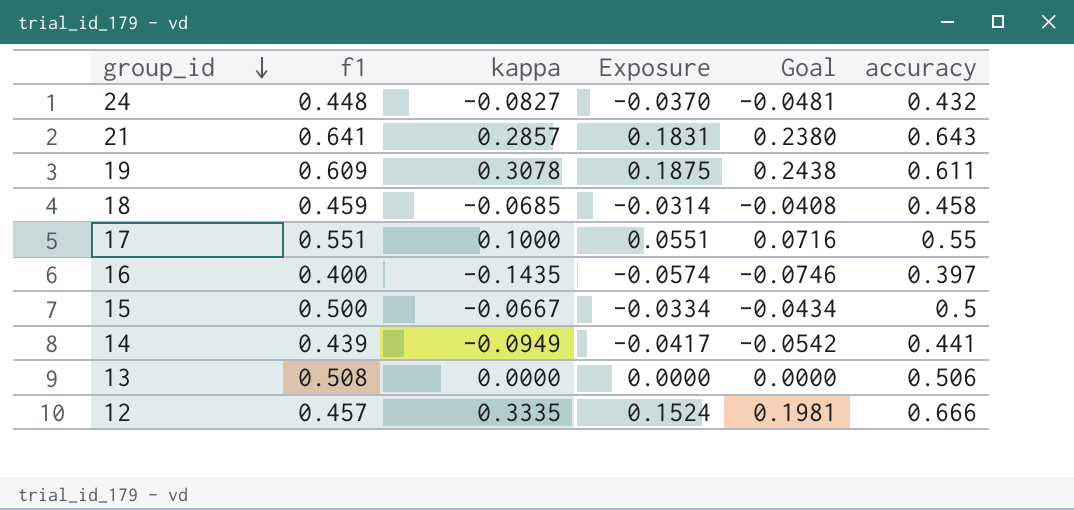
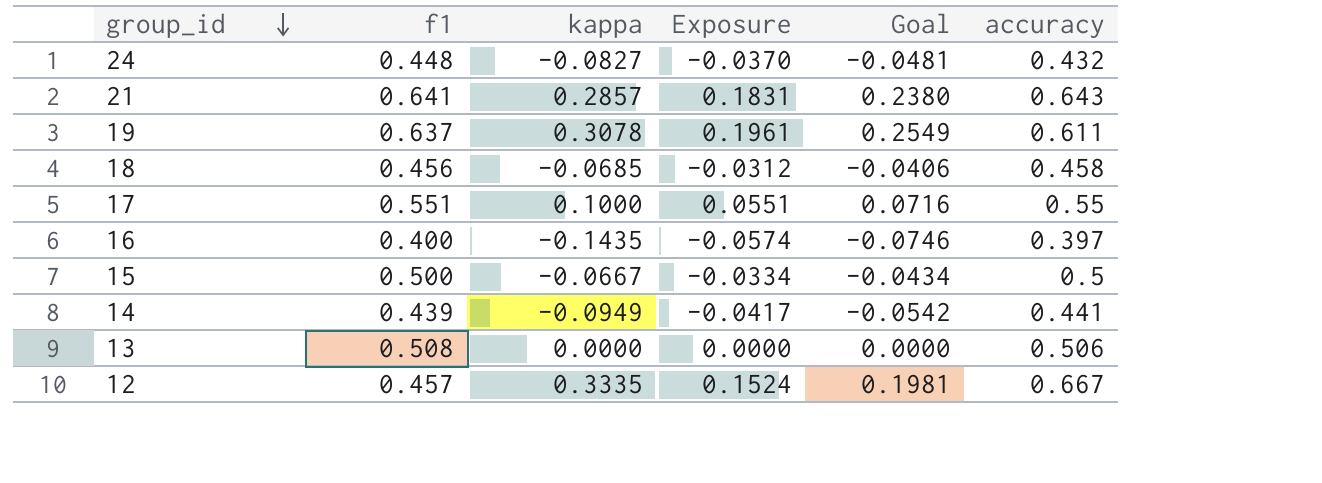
19 | f1: 0.609 -> 0.637
19 | Exposure: 0.1875 -> 0.1961
19 | Goal: 0.2438 -> 0.2549
18 | f1: 0.459 -> 0.456
18 | Exposure: -0.0314 -> -0.0312
18 | Goal: -0.0408 -> -0.0406
12 | accuracy: 0.666 -> 0.667

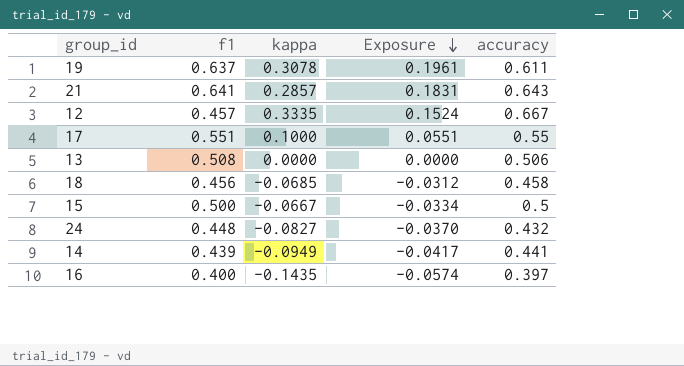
row order: group_id descending -> Exposure descending
column Goal | formula: [Exposure] * 1.3 -> none

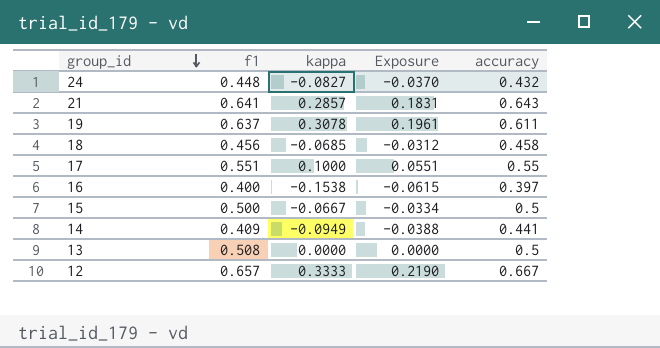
row order: Exposure descending -> group_id descending
16 | kappa: -0.1435 -> -0.1538
16 | Exposure: -0.0574 -> -0.0615
14 | f1: 0.439 -> 0.409
14 | Exposure: -0.0417 -> -0.0388
13 | accuracy: 0.506 -> 0.5
12 | f1: 0.457 -> 0.657
12 | kappa: 0.3335 -> 0.3333
12 | Exposure: 0.1524 -> 0.2190

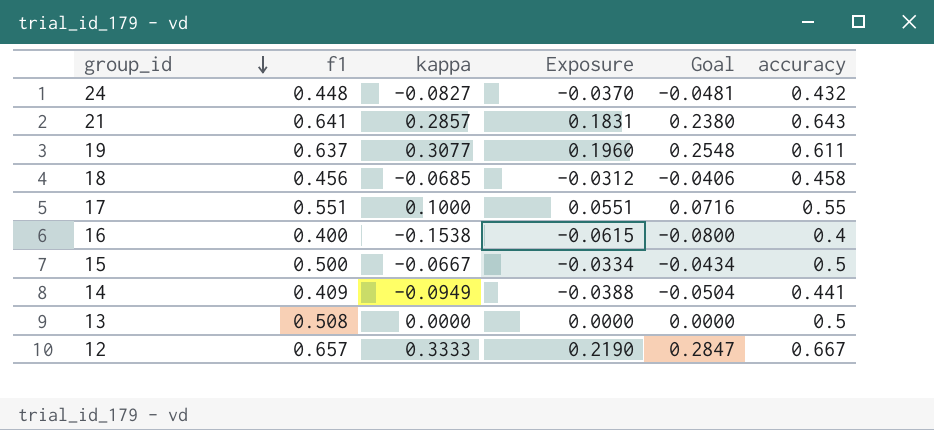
column Goal | formula: none -> [Exposure] * 1.3
19 | kappa: 0.3078 -> 0.3077
19 | Exposure: 0.1961 -> 0.1960
16 | accuracy: 0.397 -> 0.4

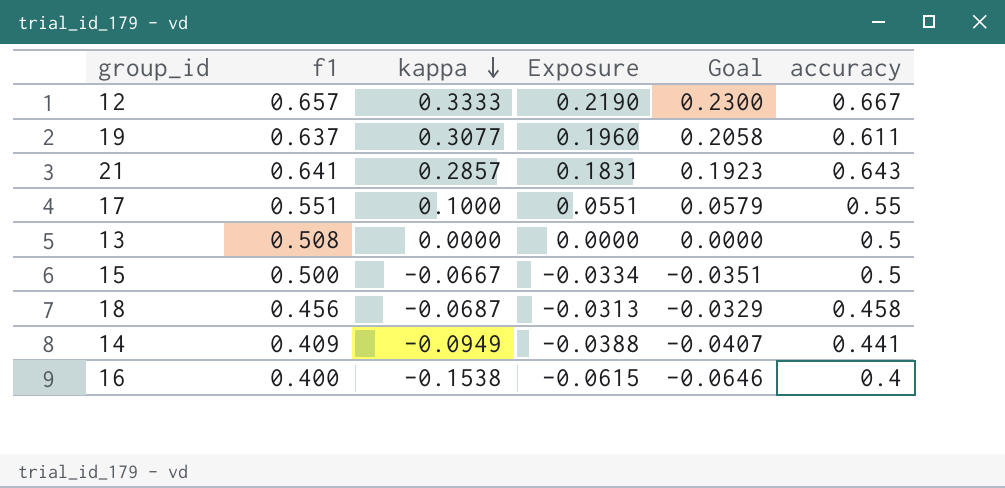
row order: group_id descending -> kappa descending
column Goal | formula: [Exposure] * 1.3 -> [Exposure] * 1.05
row 24: 0.448 | -0.0827 | -0.0370 | -0.0481 | 0.432 -> none
18 | kappa: -0.0685 -> -0.0687
18 | Exposure: -0.0312 -> -0.0313

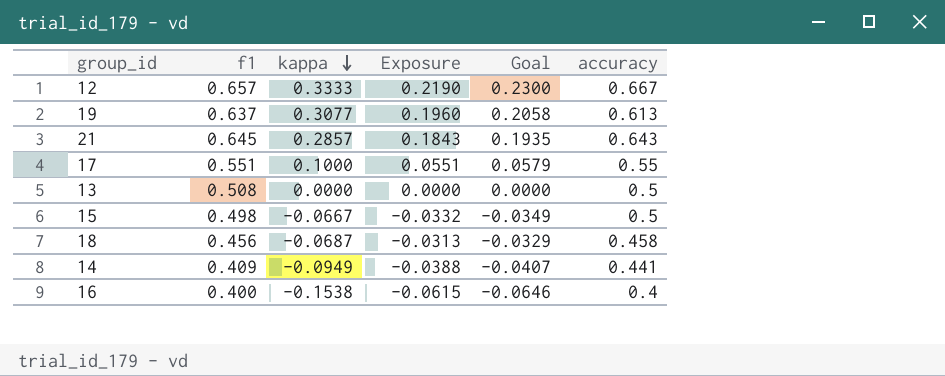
19 | accuracy: 0.611 -> 0.613
21 | f1: 0.641 -> 0.645
21 | Exposure: 0.1831 -> 0.1843
21 | Goal: 0.1923 -> 0.1935
15 | f1: 0.500 -> 0.498
15 | Exposure: -0.0334 -> -0.0332
15 | Goal: -0.0351 -> -0.0349

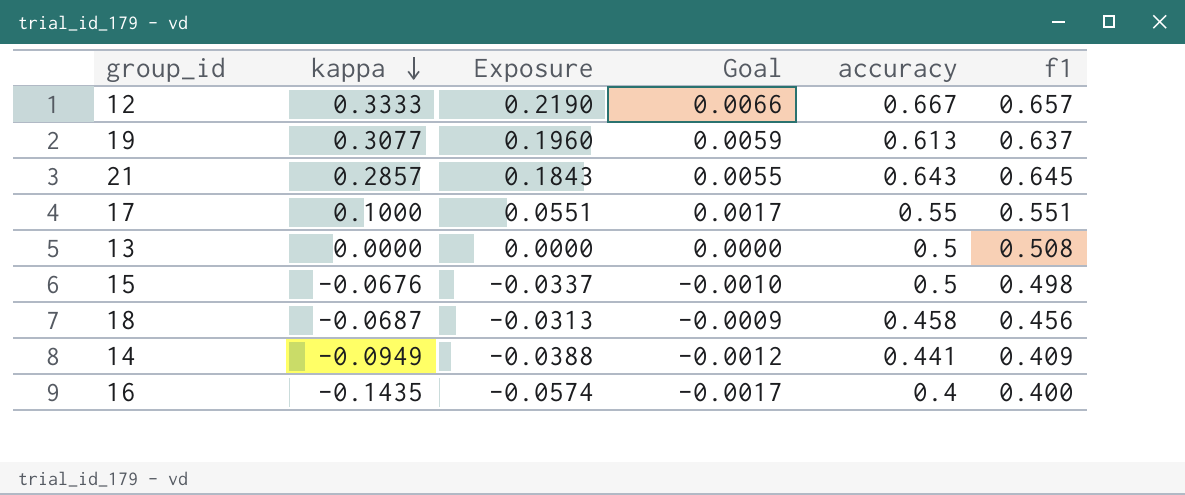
column Goal | formula: [Exposure] * 1.05 -> [Exposure] * 0.03
column f1 | position: 2 -> 6
15 | kappa: -0.0667 -> -0.0676
15 | Exposure: -0.0332 -> -0.0337
16 | kappa: -0.1538 -> -0.1435
16 | Exposure: -0.0615 -> -0.0574

